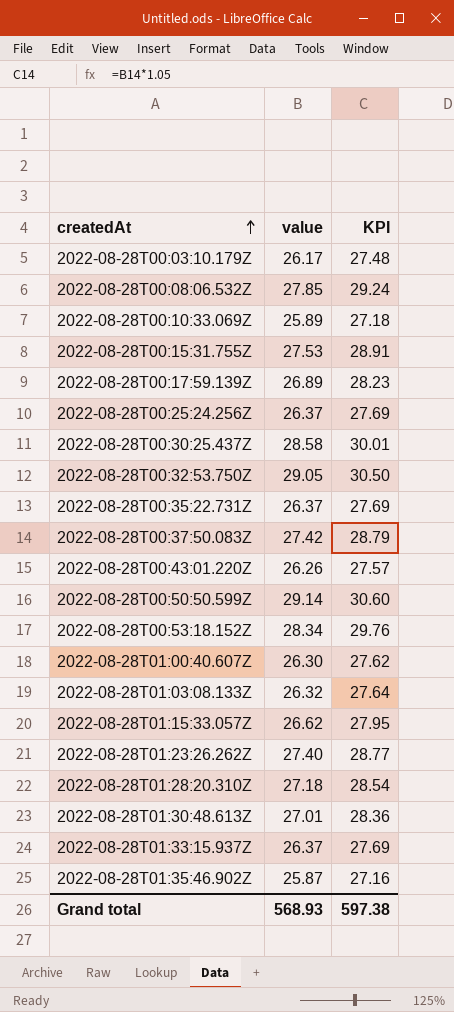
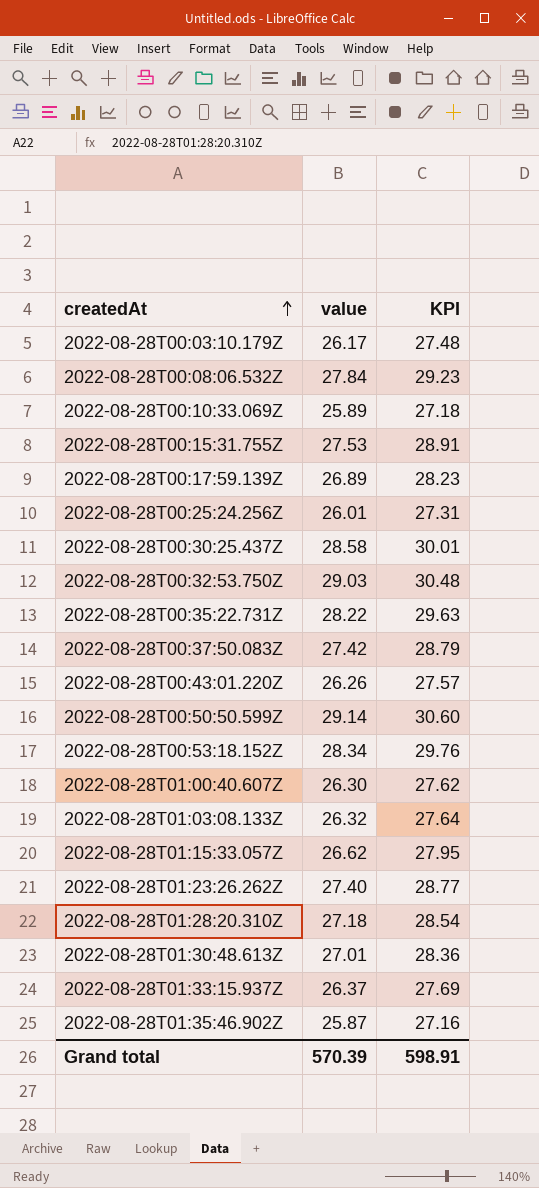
2022-08-28T00:08:06.532Z | value: 27.85 -> 27.84
2022-08-28T00:08:06.532Z | KPI: 29.24 -> 29.23
2022-08-28T00:25:24.256Z | value: 26.37 -> 26.01
2022-08-28T00:25:24.256Z | KPI: 27.69 -> 27.31
2022-08-28T00:32:53.750Z | value: 29.05 -> 29.03
2022-08-28T00:32:53.750Z | KPI: 30.50 -> 30.48
2022-08-28T00:35:22.731Z | value: 26.37 -> 28.22
2022-08-28T00:35:22.731Z | KPI: 27.69 -> 29.63
Grand total | value: 568.93 -> 570.39
Grand total | KPI: 597.38 -> 598.91

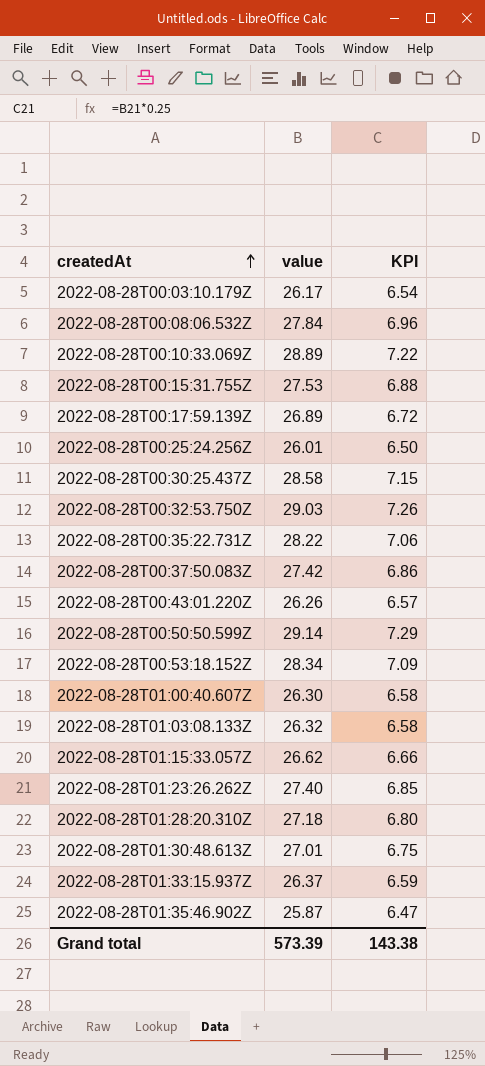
column KPI | formula: [value] * 1.05 -> [value] * 0.25
2022-08-28T00:10:33.069Z | value: 25.89 -> 28.89
Grand total | value: 570.39 -> 573.39
Grand total | KPI: 598.91 -> 143.38

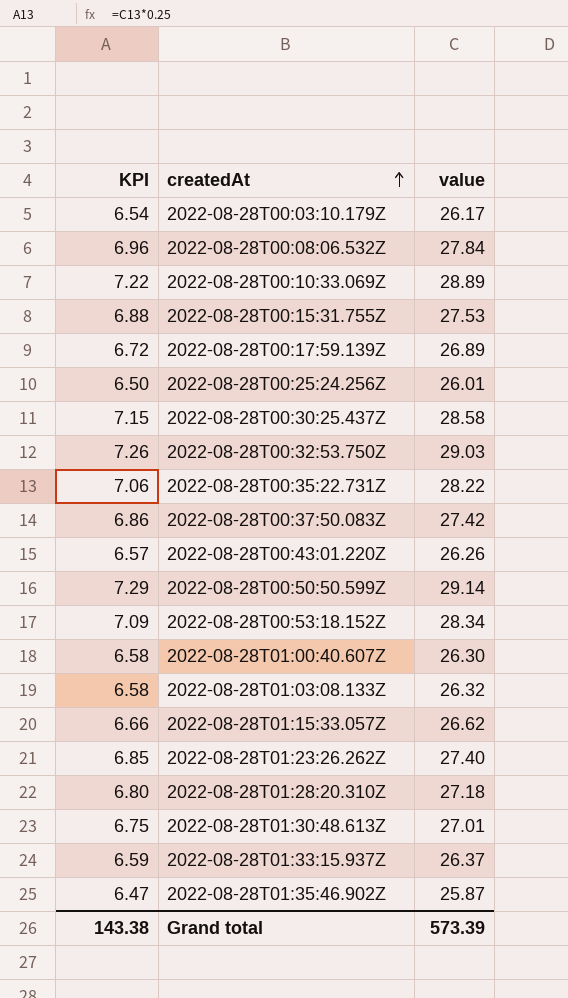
column KPI | position: 3 -> 1

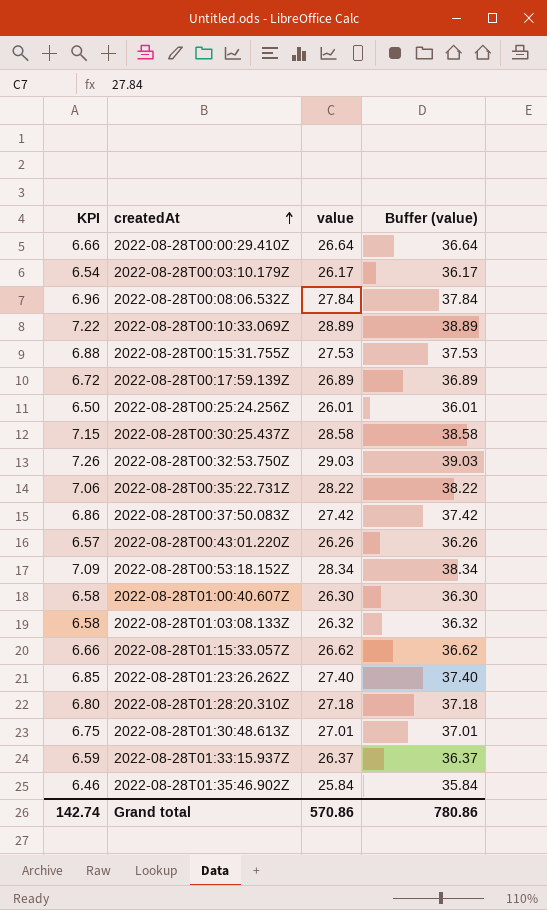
column Buffer (value) | formula: none -> [value] + 10
row 2022-08-28T00:50:50.599Z: 7.29 | 29.14 -> none
row 2022-08-28T00:00:29.410Z: none -> 6.66 | 26.64 | 36.64
2022-08-28T01:35:46.902Z | KPI: 6.47 -> 6.46
2022-08-28T01:35:46.902Z | value: 25.87 -> 25.84
Grand total | KPI: 143.38 -> 142.74
Grand total | value: 573.39 -> 570.86

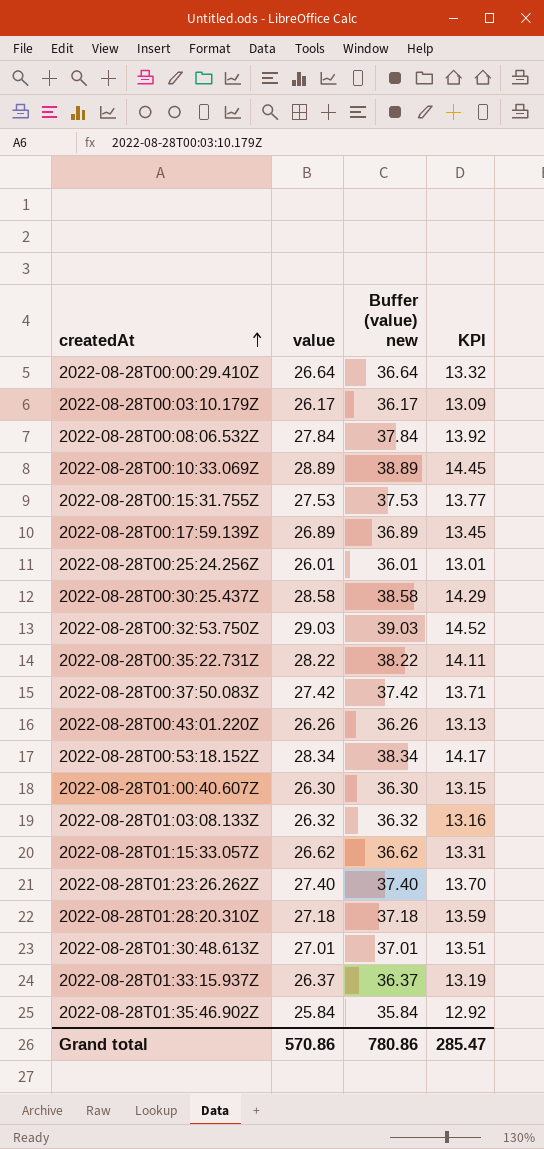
column name: Buffer (value) -> Buffer (value) new
column KPI | formula: [value] * 0.25 -> [value] * 0.5
column KPI | position: 1 -> 4
Grand total | KPI: 142.74 -> 285.47

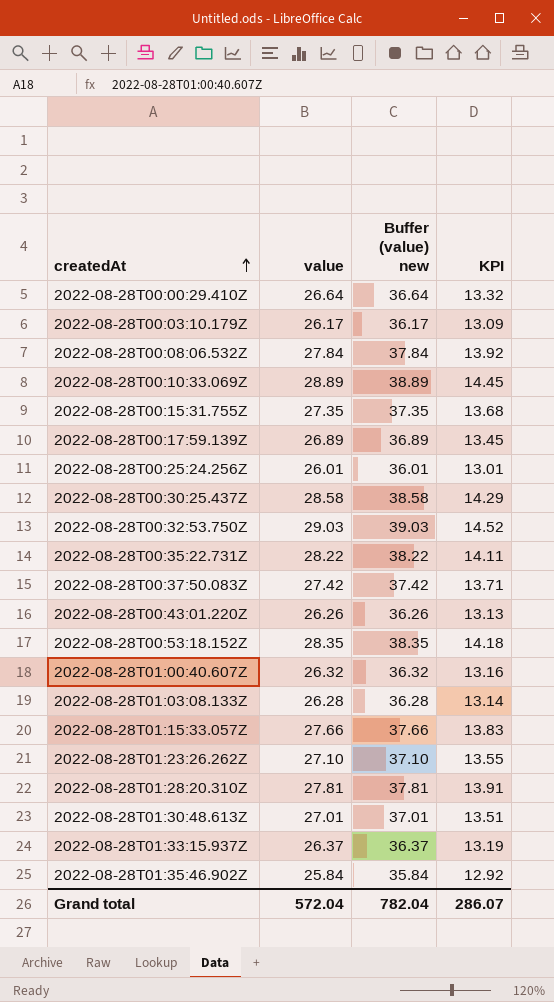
2022-08-28T00:15:31.755Z | value: 27.53 -> 27.35
2022-08-28T00:15:31.755Z | Buffer (value) new: 37.53 -> 37.35
2022-08-28T00:15:31.755Z | KPI: 13.77 -> 13.68
2022-08-28T00:53:18.152Z | value: 28.34 -> 28.35
2022-08-28T00:53:18.152Z | Buffer (value) new: 38.34 -> 38.35
2022-08-28T00:53:18.152Z | KPI: 14.17 -> 14.18
2022-08-28T01:00:40.607Z | value: 26.30 -> 26.32
2022-08-28T01:00:40.607Z | Buffer (value) new: 36.30 -> 36.32
2022-08-28T01:00:40.607Z | KPI: 13.15 -> 13.16
2022-08-28T01:03:08.133Z | value: 26.32 -> 26.28
2022-08-28T01:03:08.133Z | Buffer (value) new: 36.32 -> 36.28
2022-08-28T01:03:08.133Z | KPI: 13.16 -> 13.14
2022-08-28T01:15:33.057Z | value: 26.62 -> 27.66
2022-08-28T01:15:33.057Z | Buffer (value) new: 36.62 -> 37.66
2022-08-28T01:15:33.057Z | KPI: 13.31 -> 13.83
2022-08-28T01:23:26.262Z | value: 27.40 -> 27.10
2022-08-28T01:23:26.262Z | Buffer (value) new: 37.40 -> 37.10
2022-08-28T01:23:26.262Z | KPI: 13.70 -> 13.55
2022-08-28T01:28:20.310Z | value: 27.18 -> 27.81
2022-08-28T01:28:20.310Z | Buffer (value) new: 37.18 -> 37.81
2022-08-28T01:28:20.310Z | KPI: 13.59 -> 13.91
Grand total | value: 570.86 -> 572.04
Grand total | Buffer (value) new: 780.86 -> 782.04
Grand total | KPI: 285.47 -> 286.07

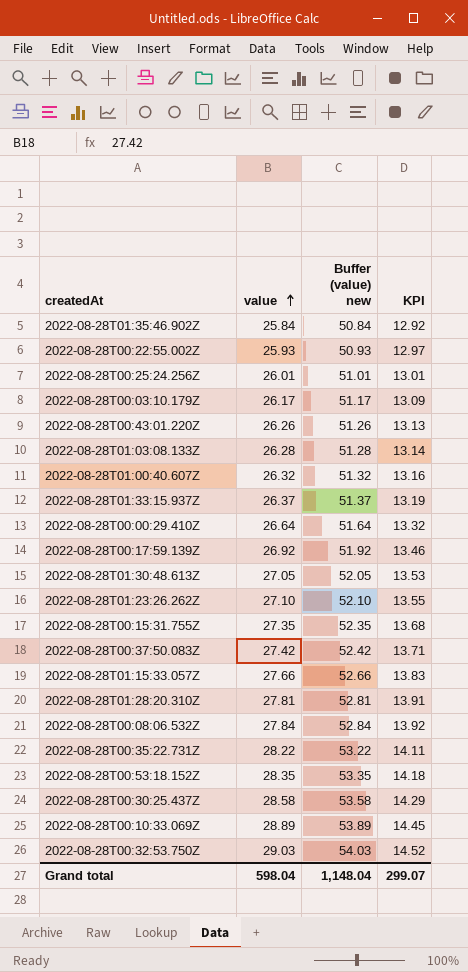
row order: createdAt ascending -> value ascending
column Buffer (value) new | formula: [value] + 10 -> [value] + 25
row 2022-08-28T00:22:55.002Z: none -> 25.93 | 50.93 | 12.97
2022-08-28T00:17:59.139Z | value: 26.89 -> 26.92
2022-08-28T00:17:59.139Z | KPI: 13.45 -> 13.46
2022-08-28T01:30:48.613Z | value: 27.01 -> 27.05
2022-08-28T01:30:48.613Z | KPI: 13.51 -> 13.53
Grand total | value: 572.04 -> 598.04
Grand total | Buffer (value) new: 782.04 -> 1,148.04
Grand total | KPI: 286.07 -> 299.07

